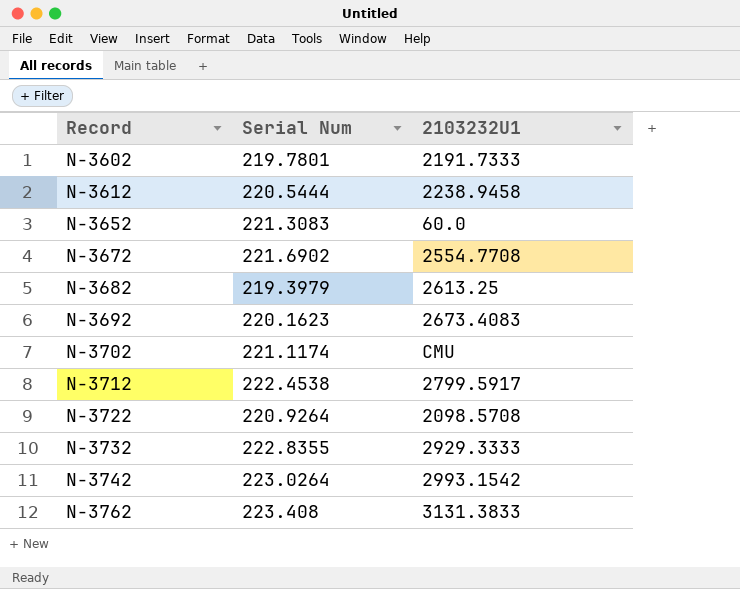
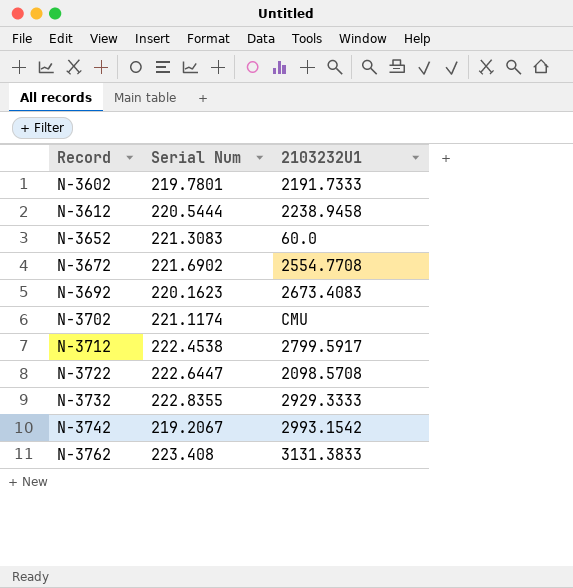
row N-3682: 219.3979 | 2613.25 -> none
N-3722 | Serial Num: 220.9264 -> 222.6447
N-3742 | Serial Num: 223.0264 -> 219.2067

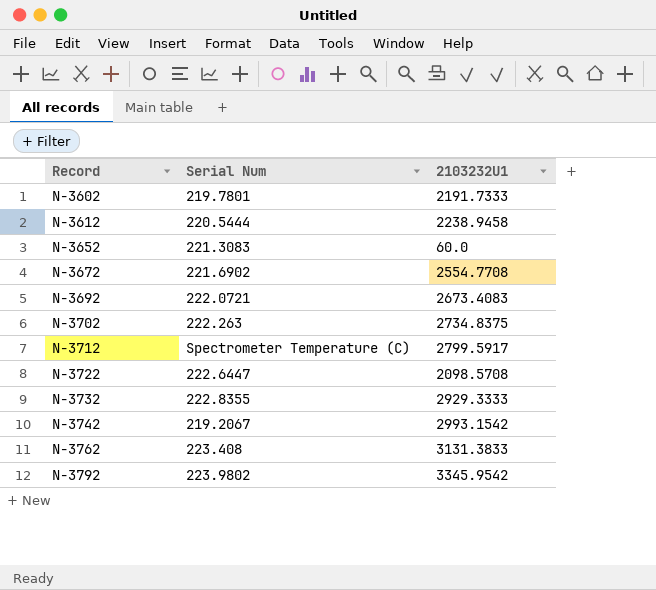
N-3692 | Serial Num: 220.1623 -> 222.0721
N-3702 | Serial Num: 221.1174 -> 222.263
N-3702 | 2103232U1: CMU -> 2734.8375
N-3712 | Serial Num: 222.4538 -> Spectrometer Temperature (C)
row N-3792: none -> 223.9802 | 3345.9542

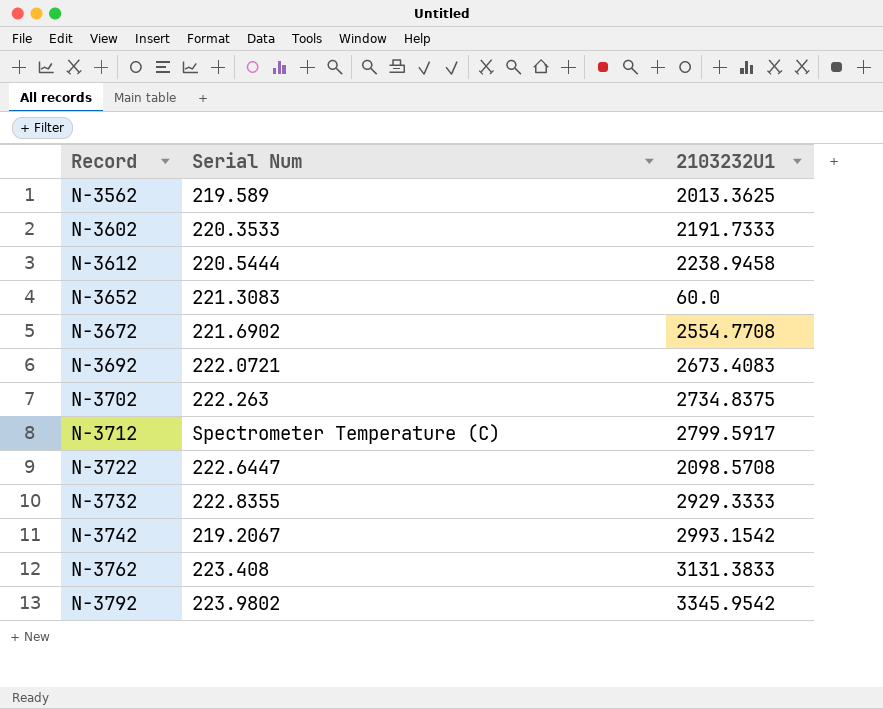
row N-3562: none -> 219.589 | 2013.3625
N-3602 | Serial Num: 219.7801 -> 220.3533

